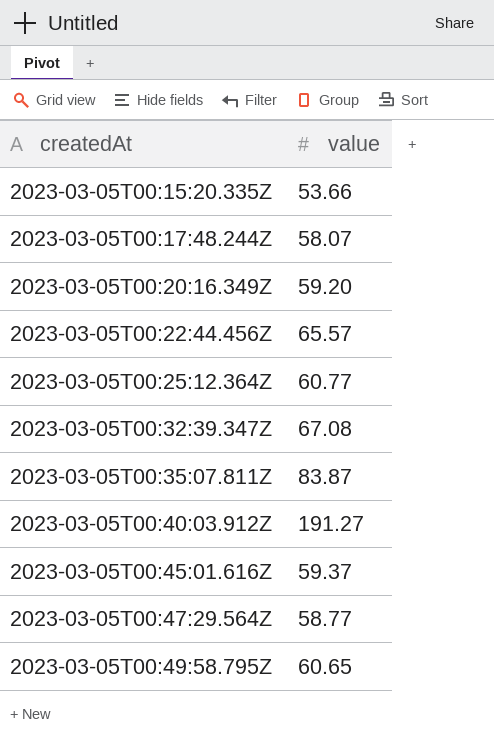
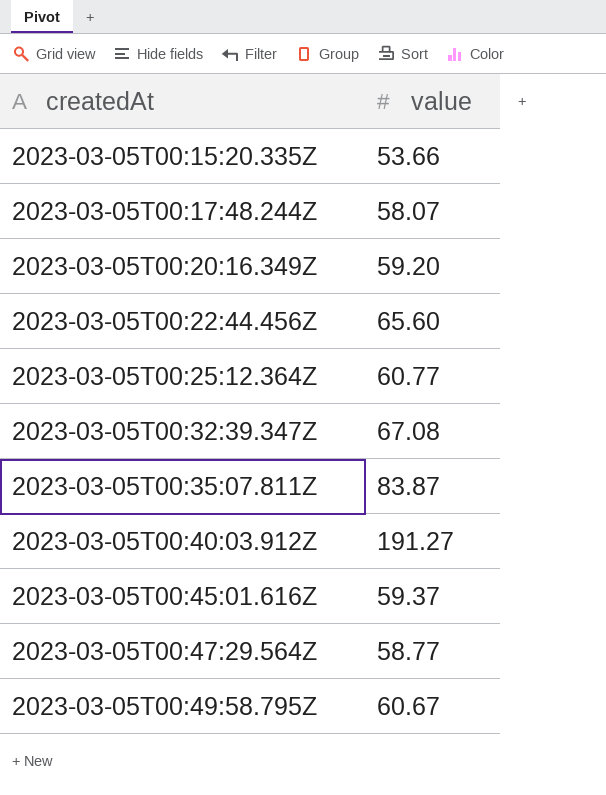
2023-03-05T00:22:44.456Z | value: 65.57 -> 65.60
2023-03-05T00:49:58.795Z | value: 60.65 -> 60.67

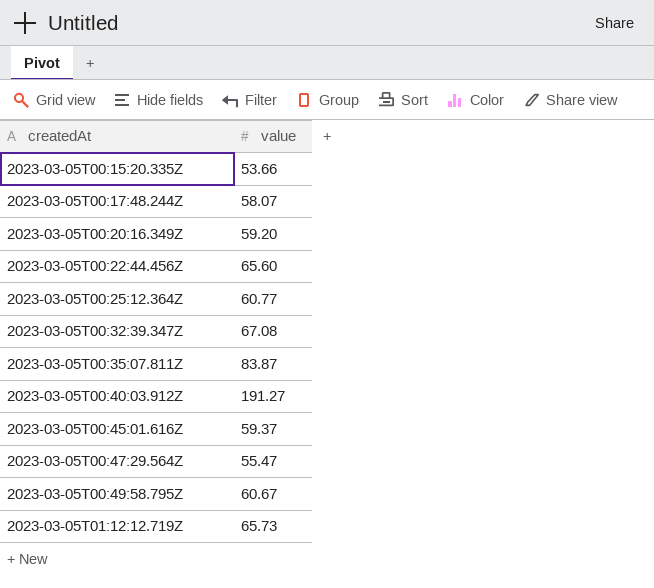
2023-03-05T00:47:29.564Z | value: 58.77 -> 55.47
row 2023-03-05T01:12:12.719Z: none -> 65.73

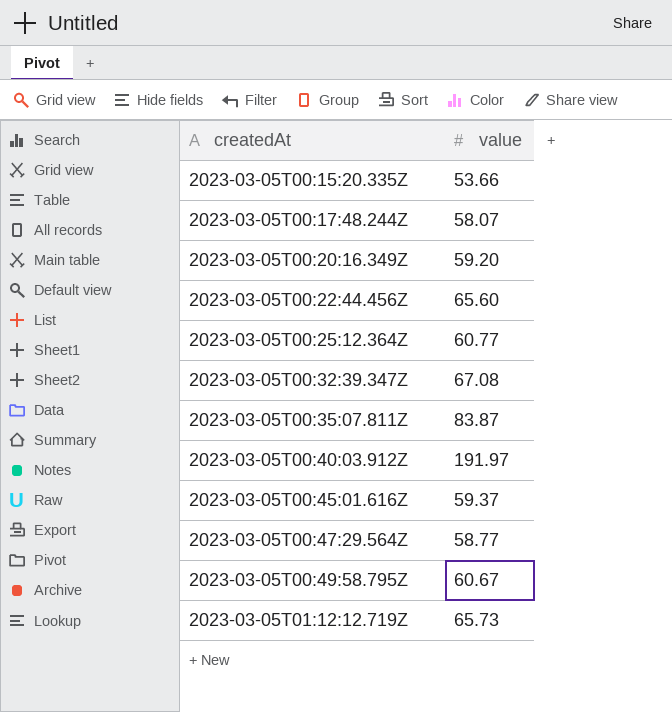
2023-03-05T00:40:03.912Z | value: 191.27 -> 191.97
2023-03-05T00:47:29.564Z | value: 55.47 -> 58.77

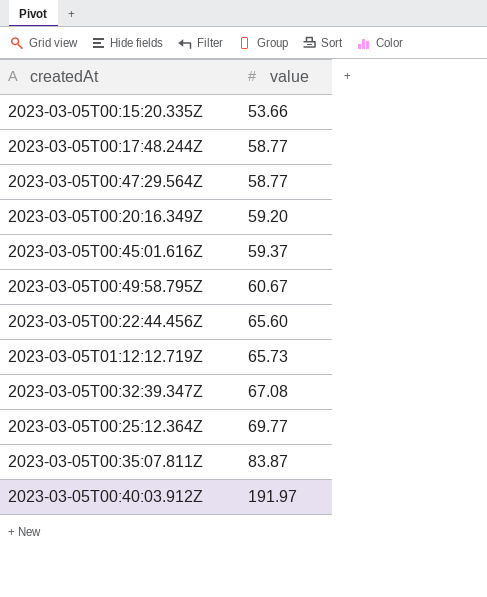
row order: createdAt ascending -> value ascending
2023-03-05T00:17:48.244Z | value: 58.07 -> 58.77
2023-03-05T00:25:12.364Z | value: 60.77 -> 69.77

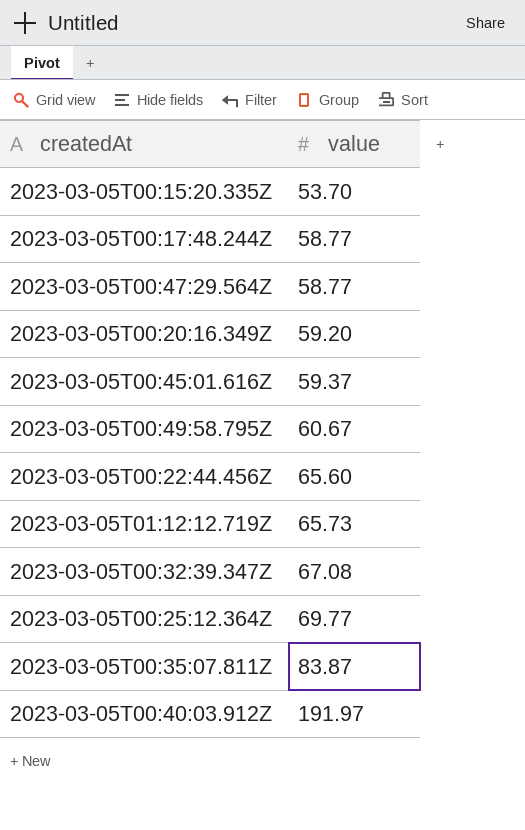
2023-03-05T00:15:20.335Z | value: 53.66 -> 53.70

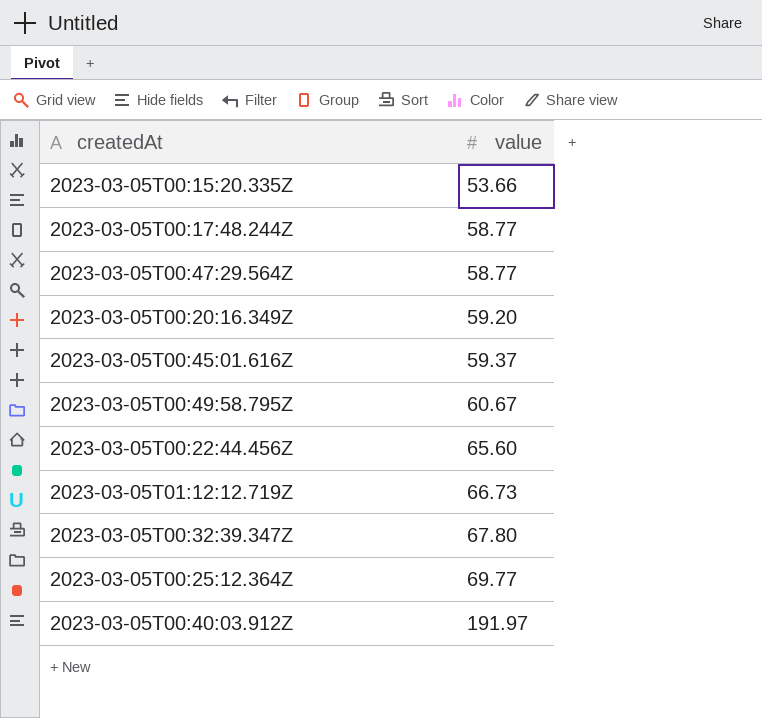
row 2023-03-05T00:35:07.811Z: 83.87 -> none
2023-03-05T00:15:20.335Z | value: 53.70 -> 53.66
2023-03-05T01:12:12.719Z | value: 65.73 -> 66.73
2023-03-05T00:32:39.347Z | value: 67.08 -> 67.80

